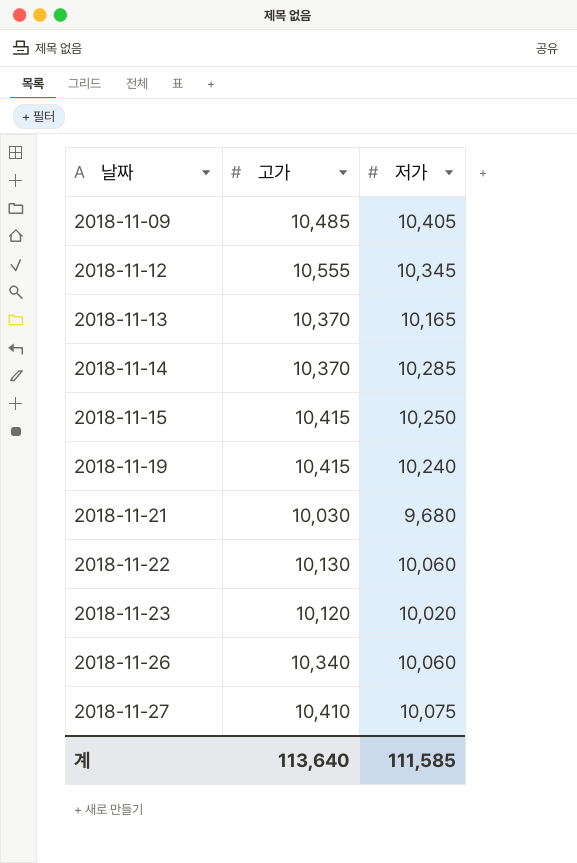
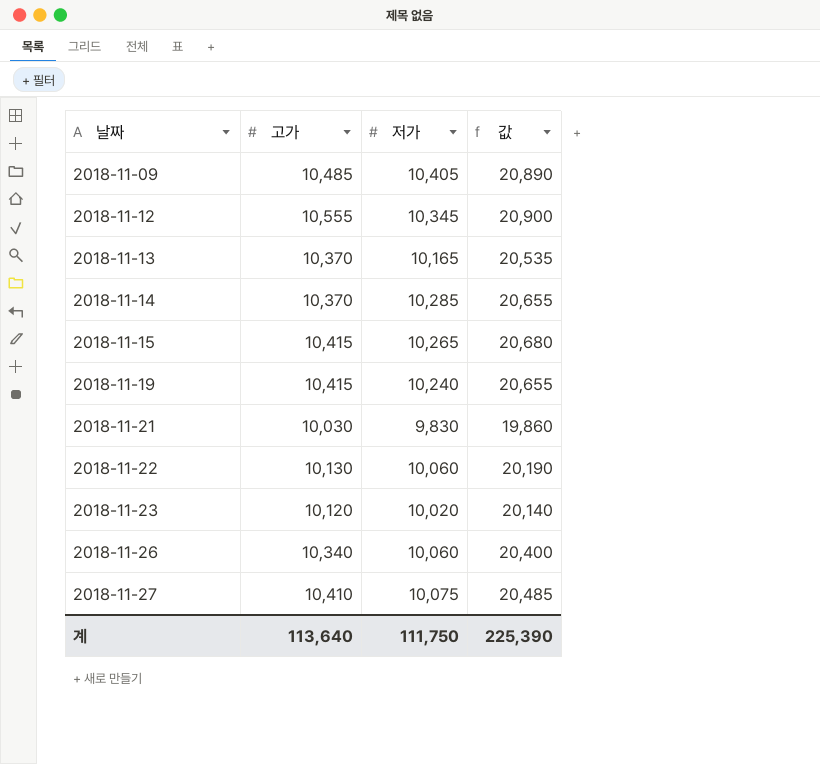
column 값 | formula: none -> [고가] + [저가]
2018-11-15 | 저가: 10,250 -> 10,265
2018-11-21 | 저가: 9,680 -> 9,830
계 | 저가: 111,585 -> 111,750

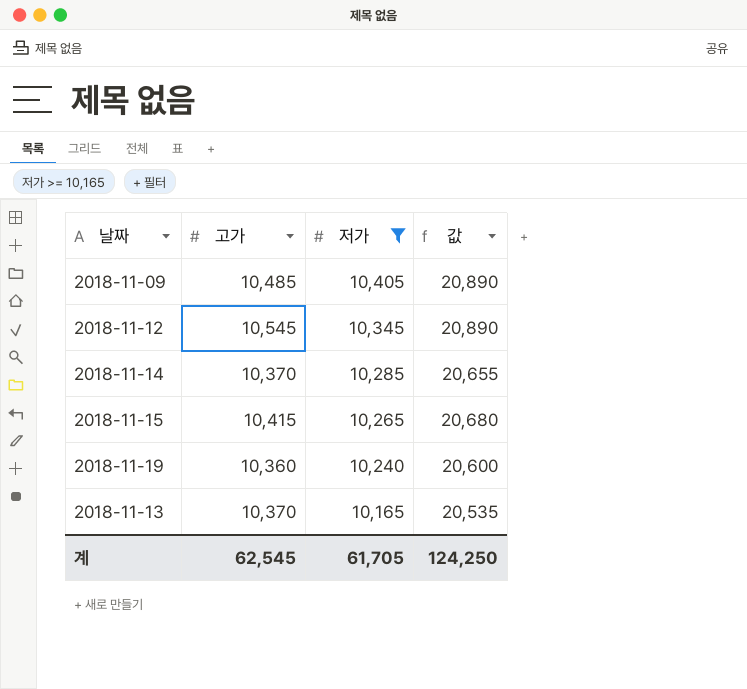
filter: none -> 저가 >= 10,165
row order: 날짜 ascending -> 저가 descending
2018-11-12 | 고가: 10,555 -> 10,545
2018-11-12 | 값: 20,900 -> 20,890
2018-11-19 | 고가: 10,415 -> 10,360
2018-11-19 | 값: 20,655 -> 20,600
계 | 고가: 113,640 -> 62,545
계 | 저가: 111,750 -> 61,705
계 | 값: 225,390 -> 124,250

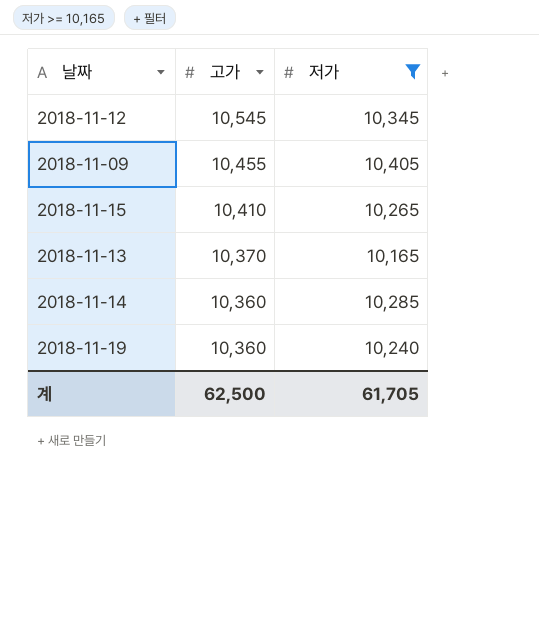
row order: 저가 descending -> 고가 descending
column 값 | formula: [고가] + [저가] -> none
2018-11-09 | 고가: 10,485 -> 10,455
2018-11-15 | 고가: 10,415 -> 10,410
2018-11-14 | 고가: 10,370 -> 10,360
계 | 고가: 62,545 -> 62,500

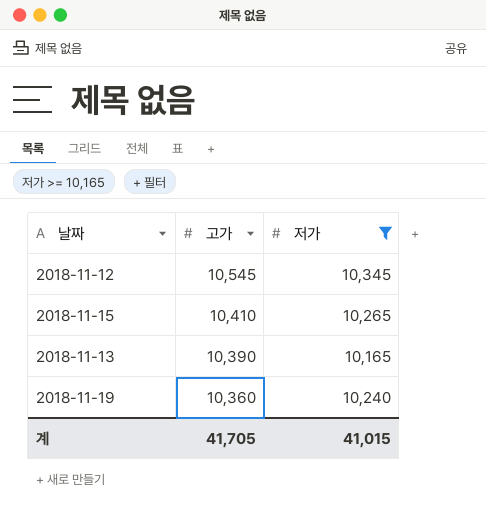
row 2018-11-09: 10,455 | 10,405 -> none
row 2018-11-14: 10,360 | 10,285 -> none
2018-11-13 | 고가: 10,370 -> 10,390
계 | 고가: 62,500 -> 41,705
계 | 저가: 61,705 -> 41,015

